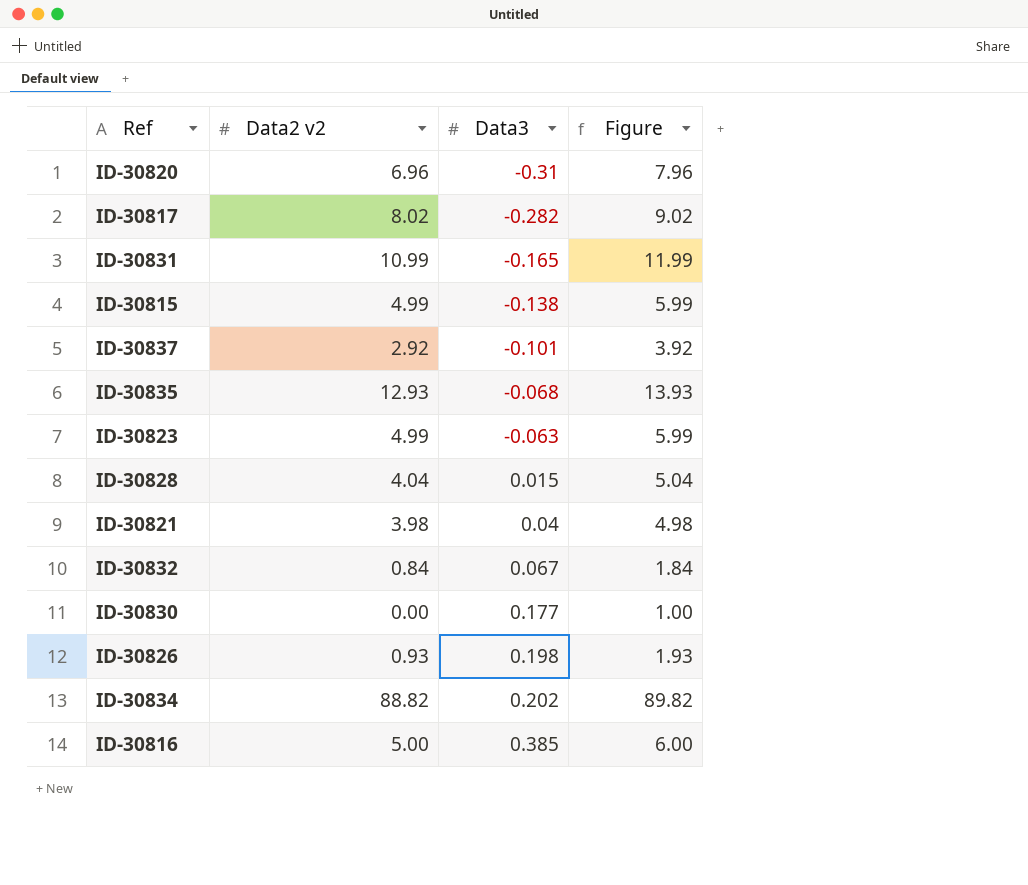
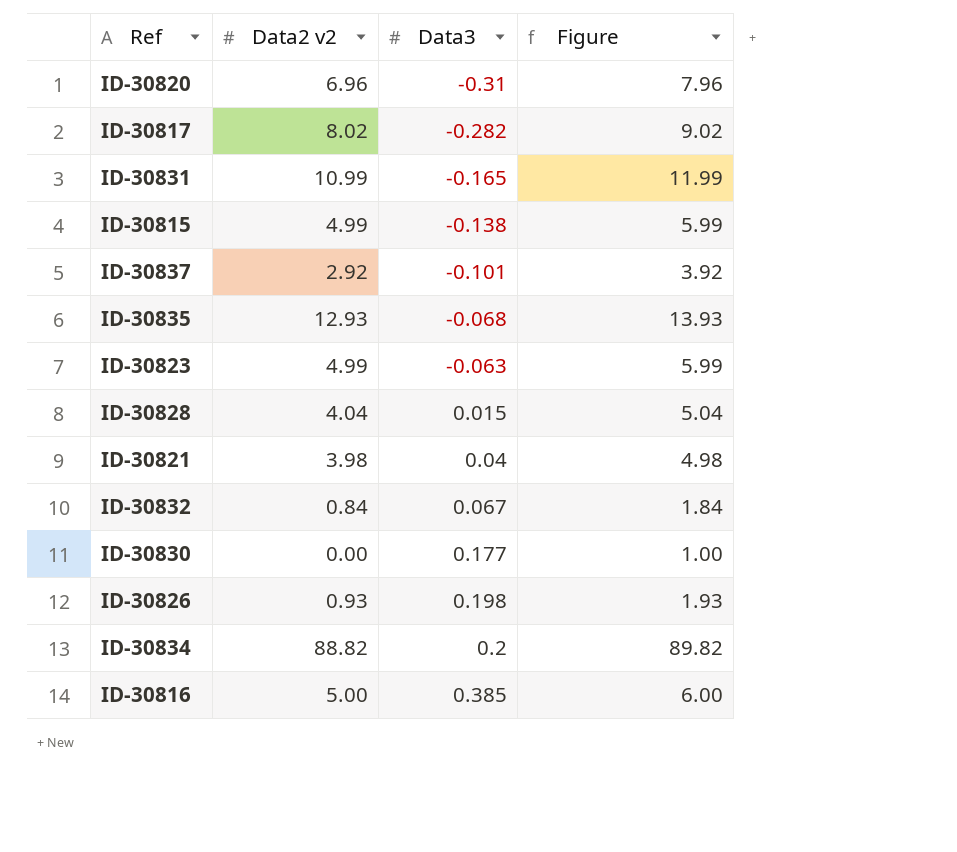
ID-30834 | Data3: 0.202 -> 0.2

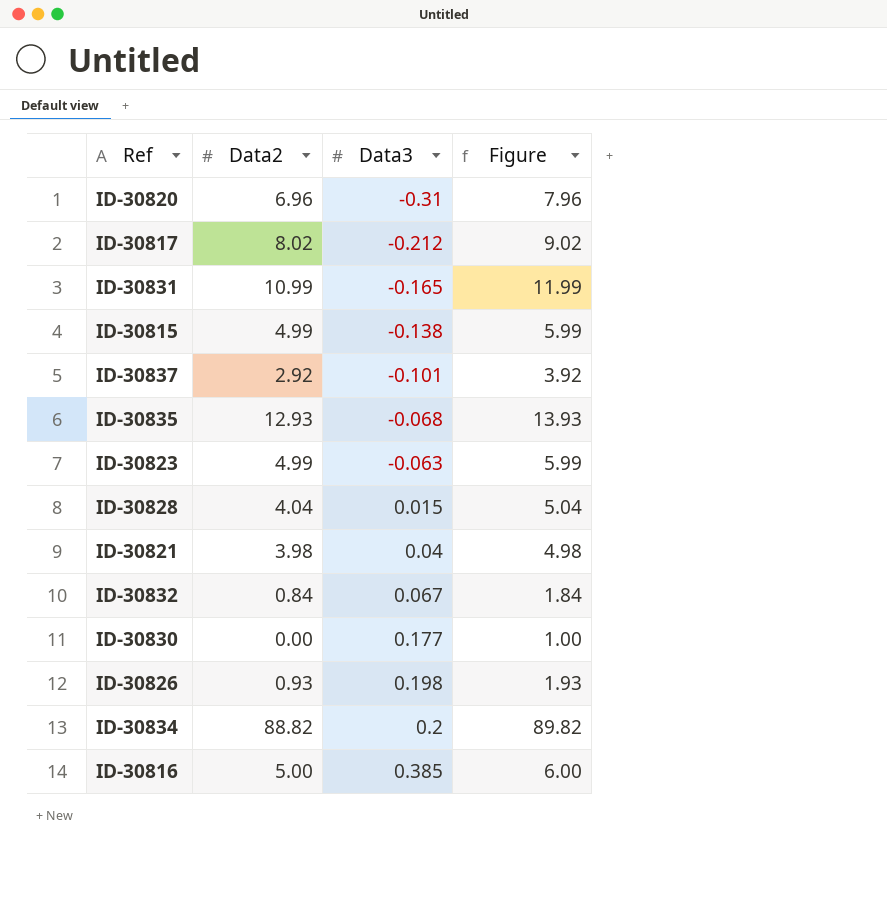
column name: Data2 v2 -> Data2
ID-30817 | Data3: -0.282 -> -0.212

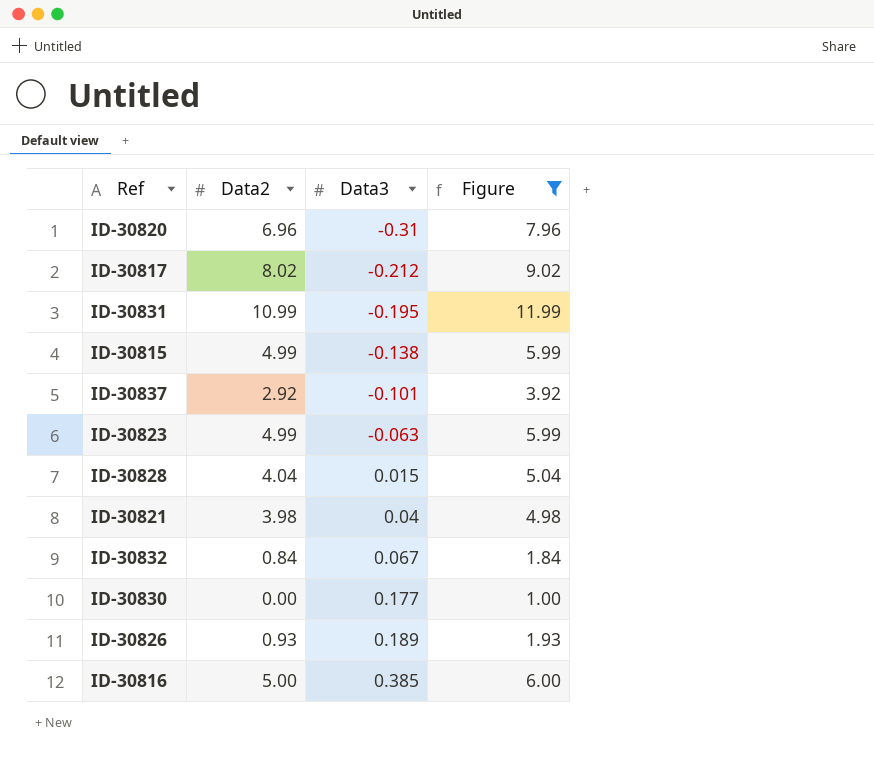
filter: none -> Figure <= 11.99
ID-30831 | Data3: -0.165 -> -0.195
ID-30826 | Data3: 0.198 -> 0.189

